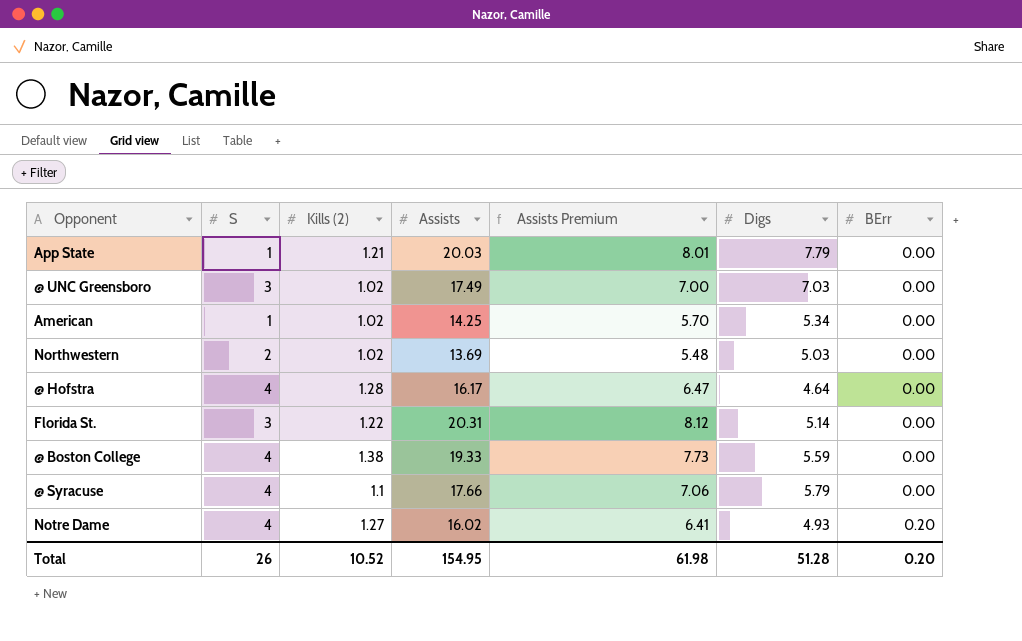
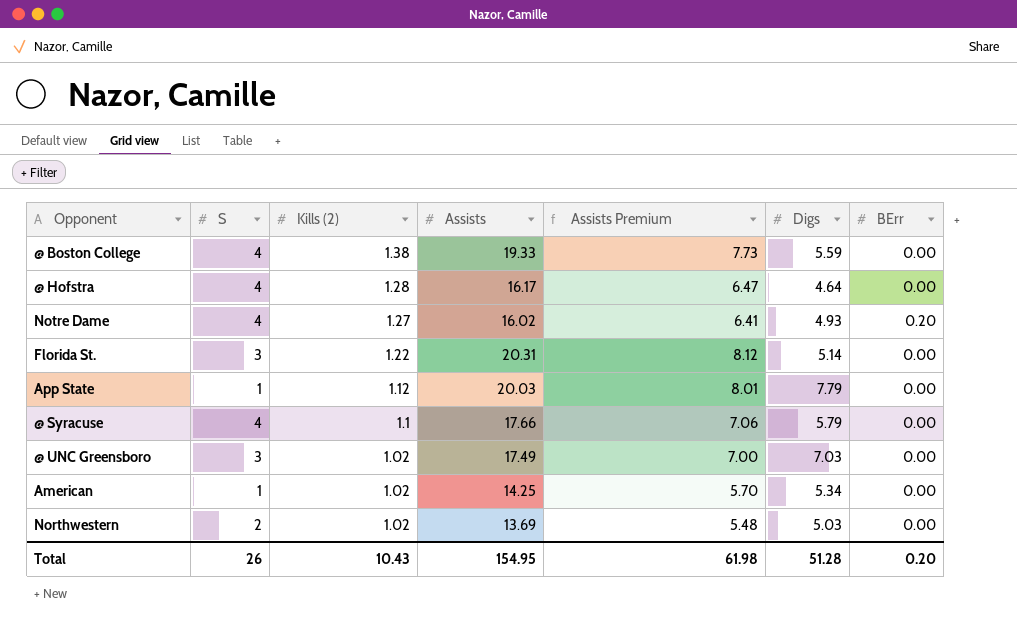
row order: BErr ascending -> Kills (2) descending
App State | Kills (2): 1.21 -> 1.12
Total | Kills (2): 10.52 -> 10.43

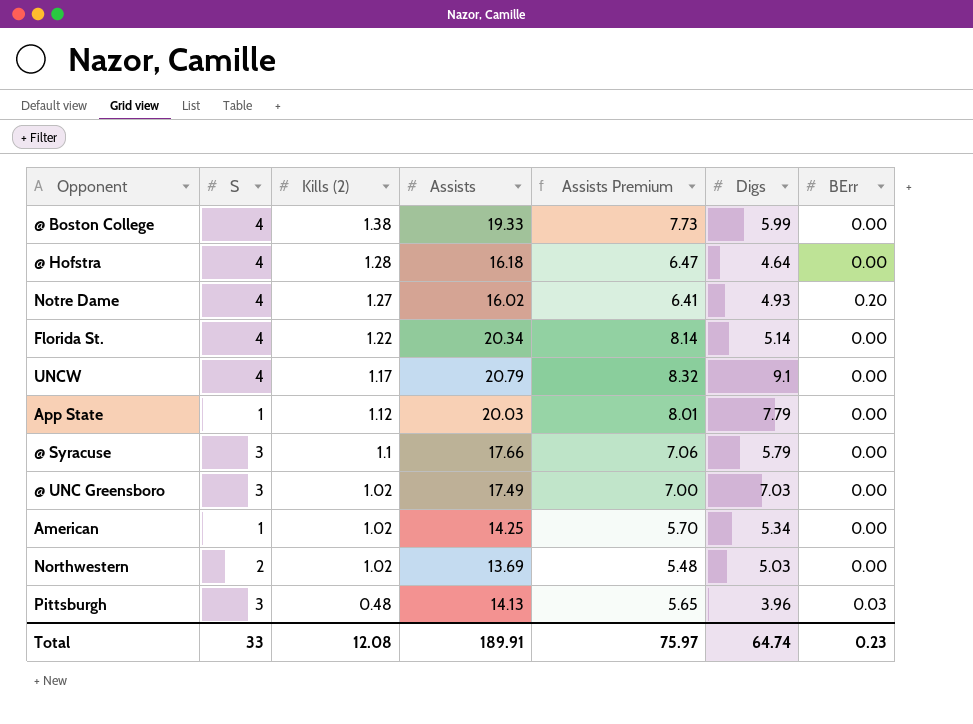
@ Boston College | Digs: 5.59 -> 5.99
@ Hofstra | Assists: 16.17 -> 16.18
Florida St. | S: 3 -> 4
Florida St. | Assists: 20.31 -> 20.34
Florida St. | Assists Premium: 8.12 -> 8.14
row UNCW: none -> 4 | 1.17 | 20.79 | 8.32 | 9.1 | 0.00
@ Syracuse | S: 4 -> 3
row Pittsburgh: none -> 3 | 0.48 | 14.13 | 5.65 | 3.96 | 0.03
Total | S: 26 -> 33
Total | Kills (2): 10.43 -> 12.08
Total | Assists: 154.95 -> 189.91
Total | Assists Premium: 61.98 -> 75.97
Total | Digs: 51.28 -> 64.74
Total | BErr: 0.20 -> 0.23

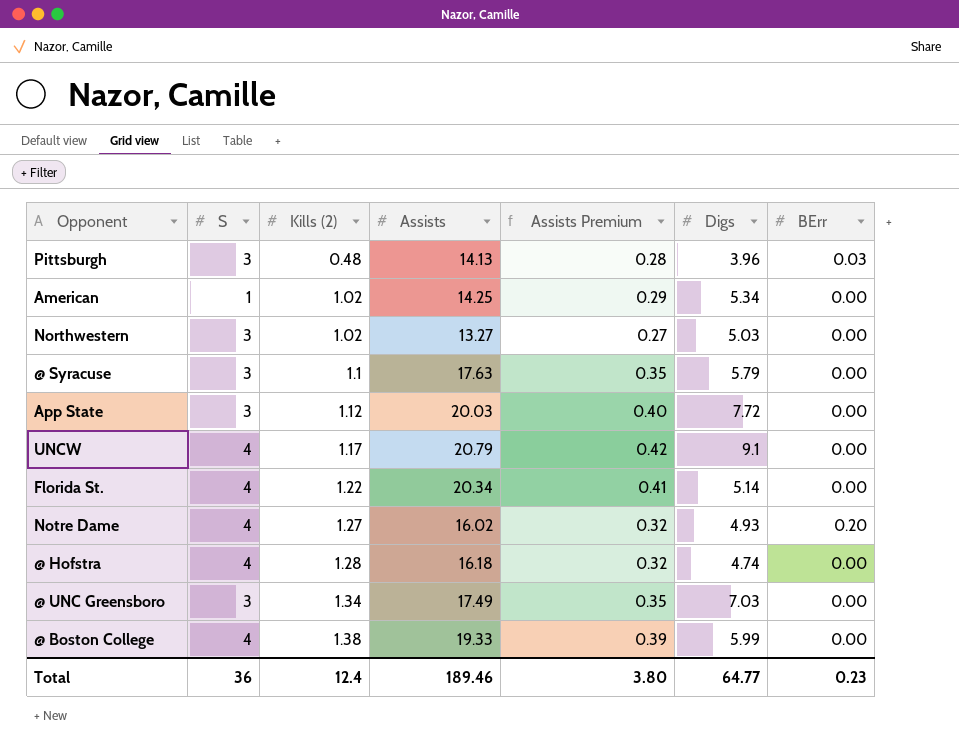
row order: Kills (2) descending -> Kills (2) ascending
column Assists Premium | formula: [Assists] * 0.4 -> [Assists] * 0.02
Northwestern | S: 2 -> 3
Northwestern | Assists: 13.69 -> 13.27
@ Syracuse | Assists: 17.66 -> 17.63
App State | S: 1 -> 3
App State | Digs: 7.79 -> 7.72
@ Hofstra | Digs: 4.64 -> 4.74
@ UNC Greensboro | Kills (2): 1.02 -> 1.34
Total | S: 33 -> 36
Total | Kills (2): 12.08 -> 12.4
Total | Assists: 189.91 -> 189.46
Total | Assists Premium: 75.97 -> 3.80
Total | Digs: 64.74 -> 64.77

